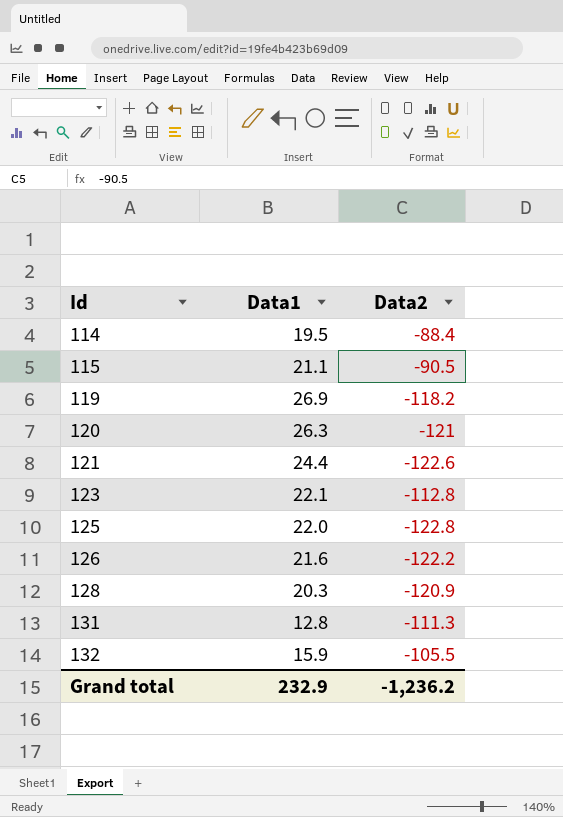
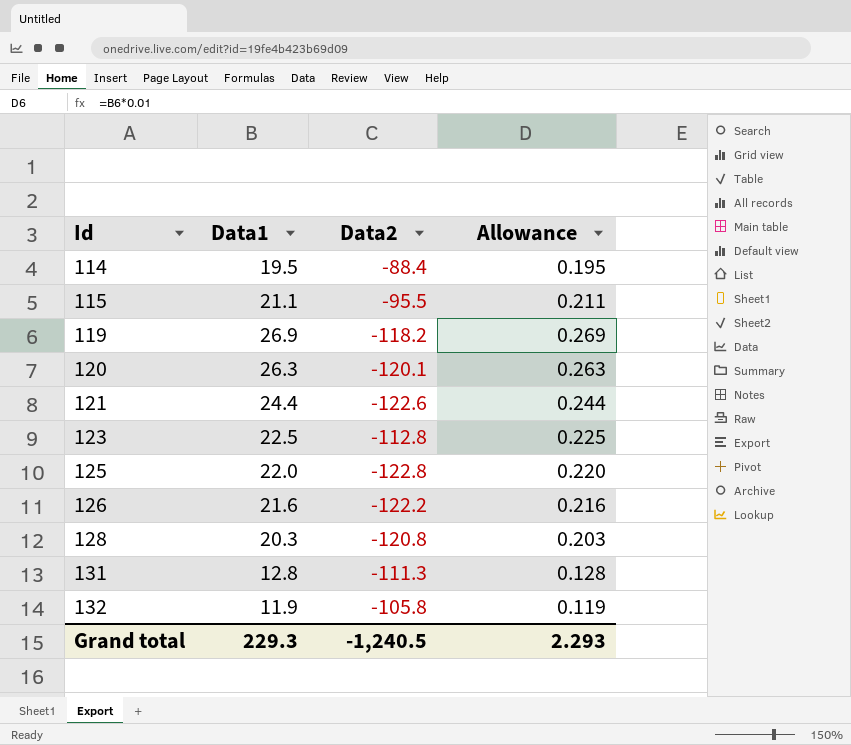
column Allowance | formula: none -> [Data1] * 0.01
115 | Data2: -90.5 -> -95.5
120 | Data2: -121 -> -120.1
123 | Data1: 22.1 -> 22.5
128 | Data2: -120.9 -> -120.8
132 | Data1: 15.9 -> 11.9
132 | Data2: -105.5 -> -105.8
Grand total | Data1: 232.9 -> 229.3
Grand total | Data2: -1,236.2 -> -1,240.5

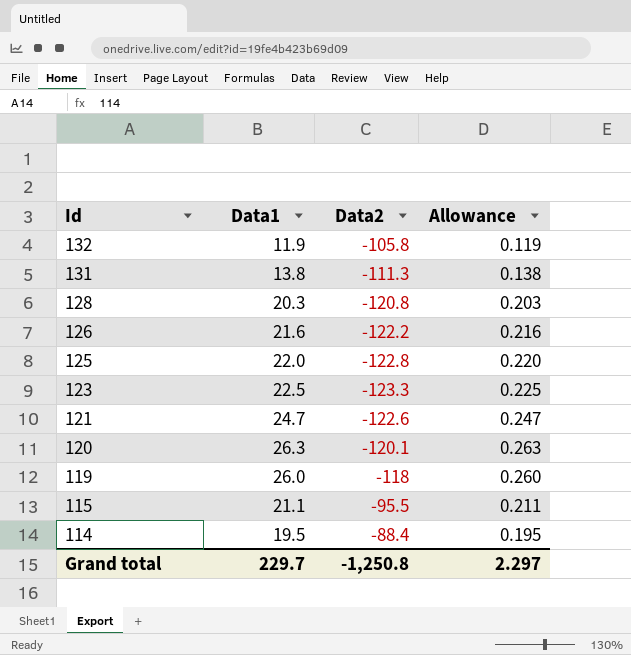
row order: Id ascending -> Id descending
131 | Data1: 12.8 -> 13.8
131 | Allowance: 0.128 -> 0.138
123 | Data2: -112.8 -> -123.3
121 | Data1: 24.4 -> 24.7
121 | Allowance: 0.244 -> 0.247
119 | Data1: 26.9 -> 26.0
119 | Data2: -118.2 -> -118
119 | Allowance: 0.269 -> 0.260
Grand total | Data1: 229.3 -> 229.7
Grand total | Data2: -1,240.5 -> -1,250.8
Grand total | Allowance: 2.293 -> 2.297

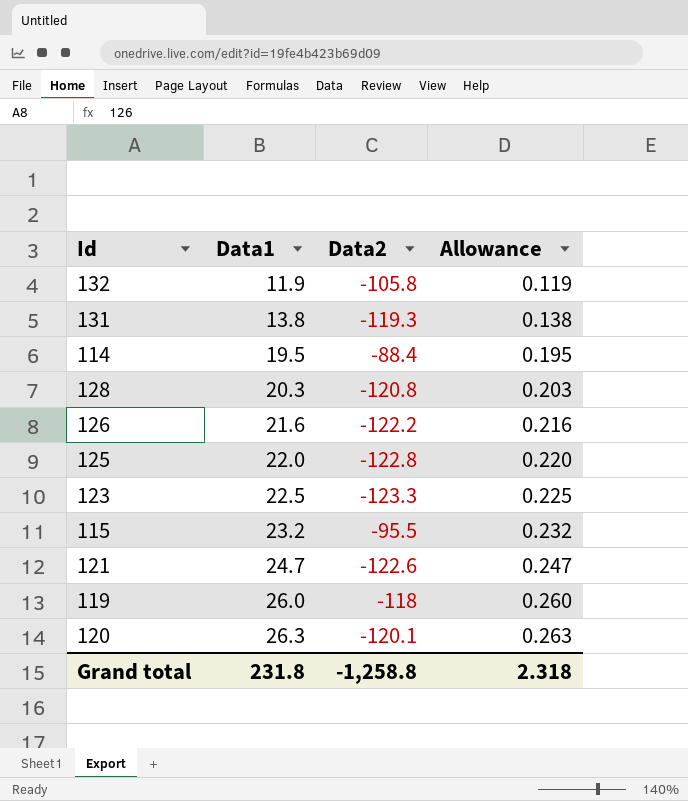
row order: Id descending -> Data1 ascending
131 | Data2: -111.3 -> -119.3
115 | Data1: 21.1 -> 23.2
115 | Allowance: 0.211 -> 0.232
Grand total | Data1: 229.7 -> 231.8
Grand total | Data2: -1,250.8 -> -1,258.8
Grand total | Allowance: 2.297 -> 2.318

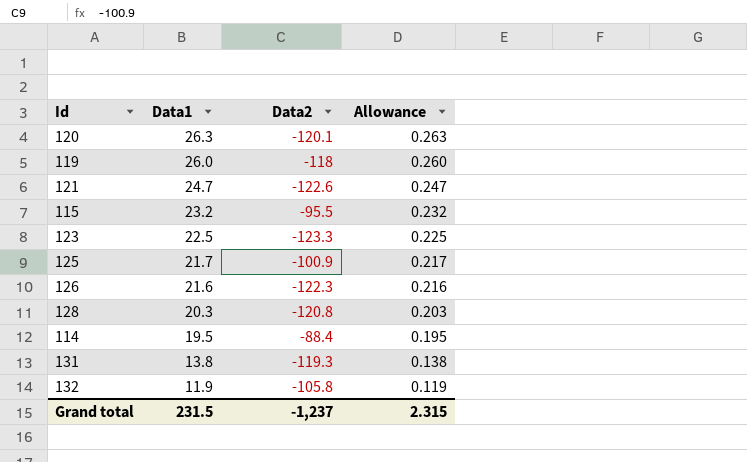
row order: Data1 ascending -> Data1 descending
125 | Data1: 22.0 -> 21.7
125 | Data2: -122.8 -> -100.9
125 | Allowance: 0.220 -> 0.217
126 | Data2: -122.2 -> -122.3
Grand total | Data1: 231.8 -> 231.5
Grand total | Data2: -1,258.8 -> -1,237
Grand total | Allowance: 2.318 -> 2.315

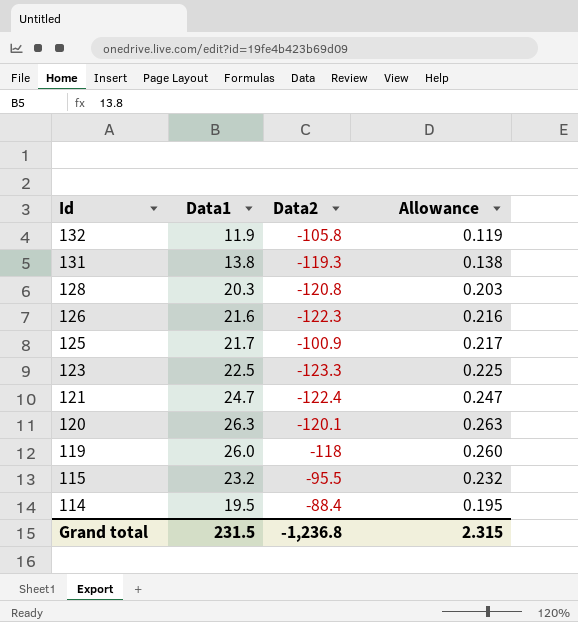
row order: Data1 descending -> Id descending
121 | Data2: -122.6 -> -122.4
Grand total | Data2: -1,237 -> -1,236.8

